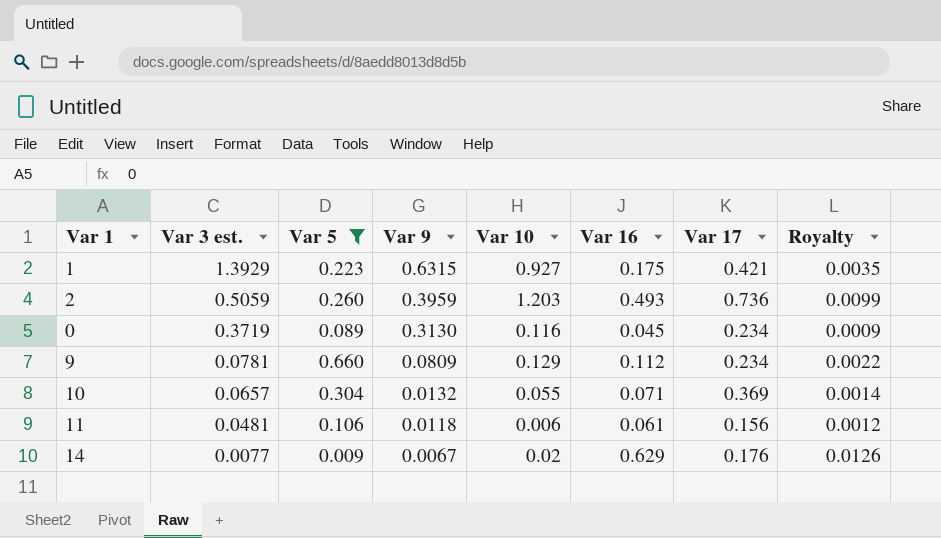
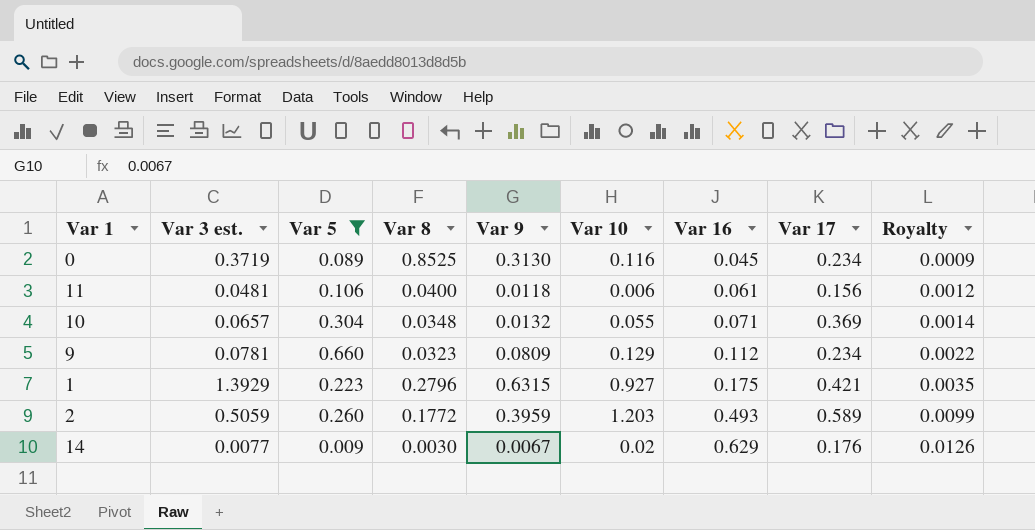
row order: Var 3 est. descending -> Var 16 ascending
column Var 8 | position: none -> 4
2 | Var 17: 0.736 -> 0.589

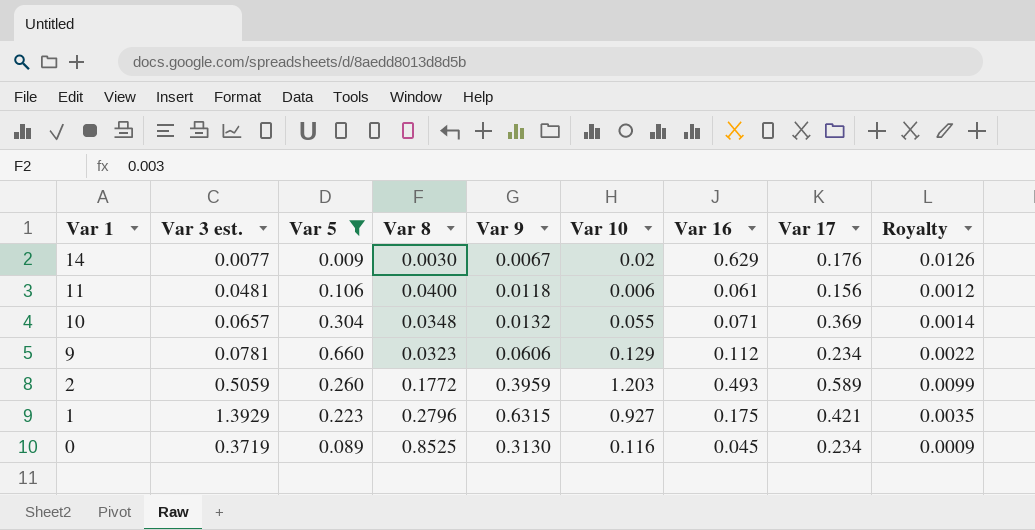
row order: Var 16 ascending -> Var 1 descending
9 | Var 9: 0.0809 -> 0.0606

